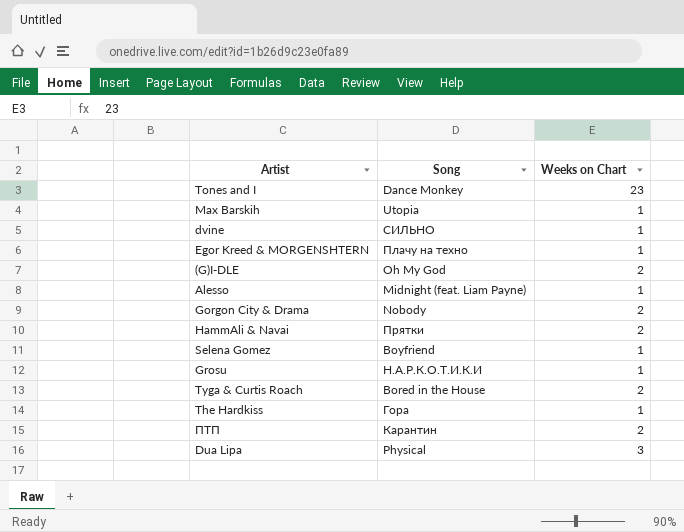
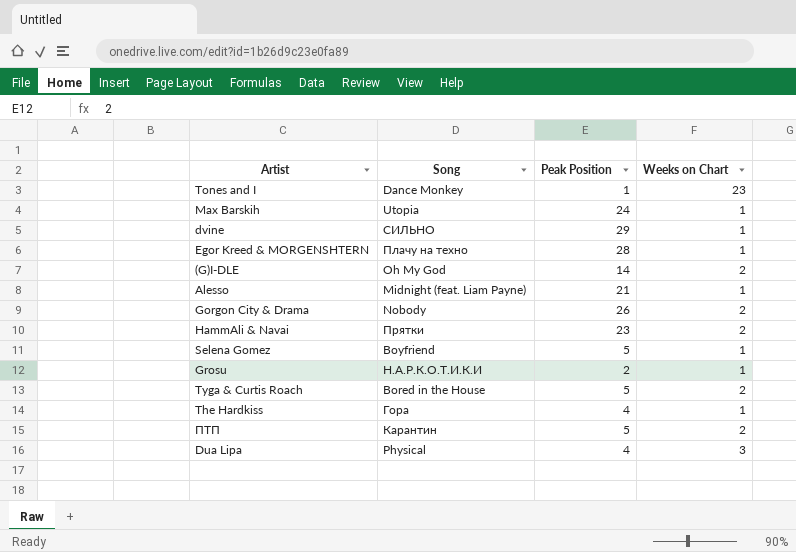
column Peak Position | position: none -> 3

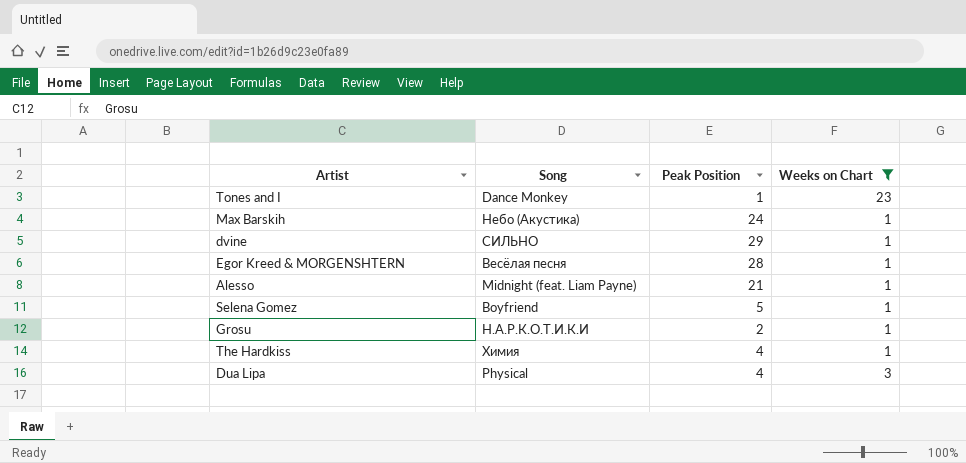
filter: none -> Weeks on Chart != 2
Max Barskih | Song: Utopia -> Небо (Акустика)
Egor Kreed & MORGENSHTERN | Song: Плачу на техно -> Весёлая песня
The Hardkiss | Song: Гора -> Химия

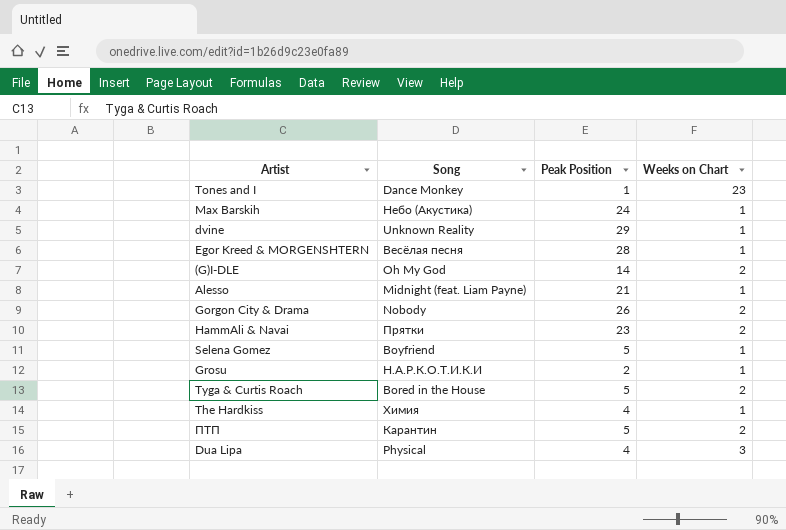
filter: Weeks on Chart != 2 -> none
dvine | Song: СИЛЬНО -> Unknown Reality

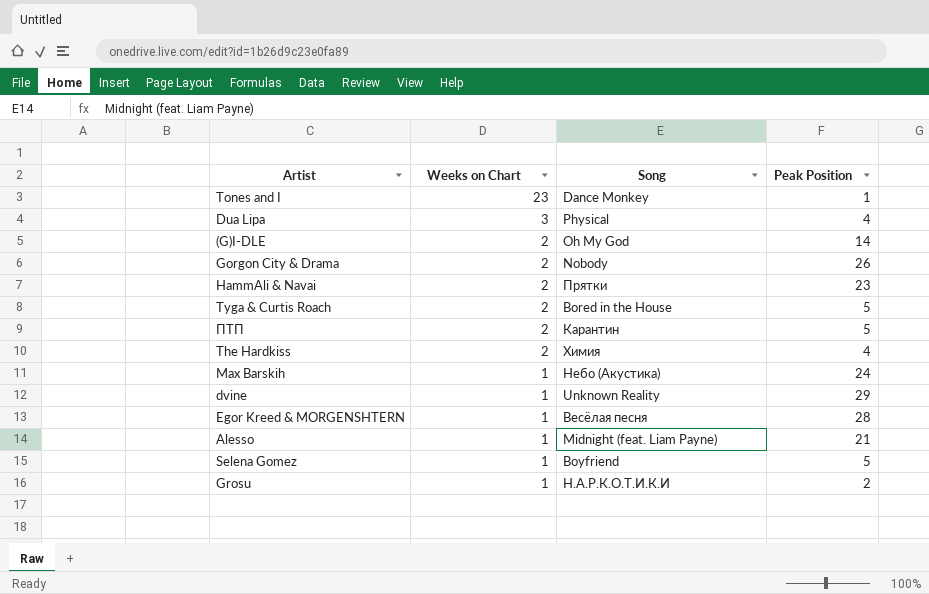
row order: none -> Weeks on Chart descending
column Weeks on Chart | position: 4 -> 2
The Hardkiss | Weeks on Chart: 1 -> 2

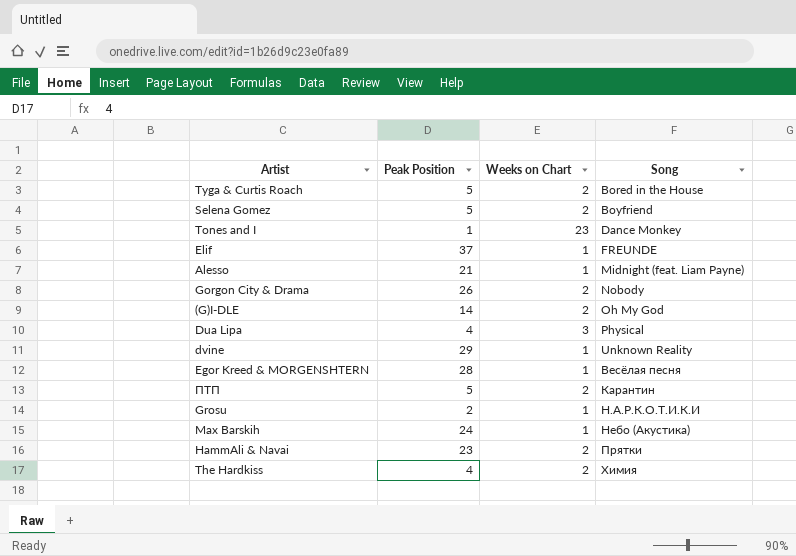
row order: Weeks on Chart descending -> Song ascending
column Peak Position | position: 4 -> 2
Selena Gomez | Weeks on Chart: 1 -> 2
row Elif: none -> 37 | 1 | FREUNDE

